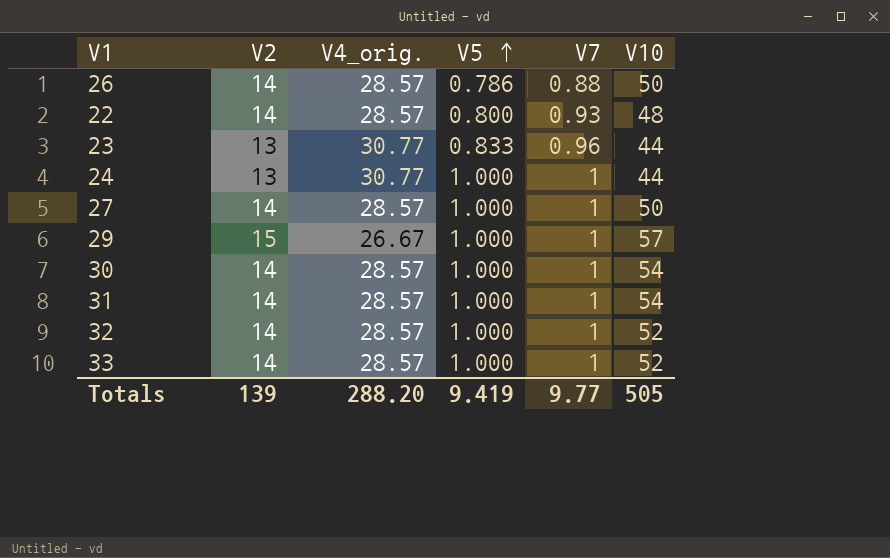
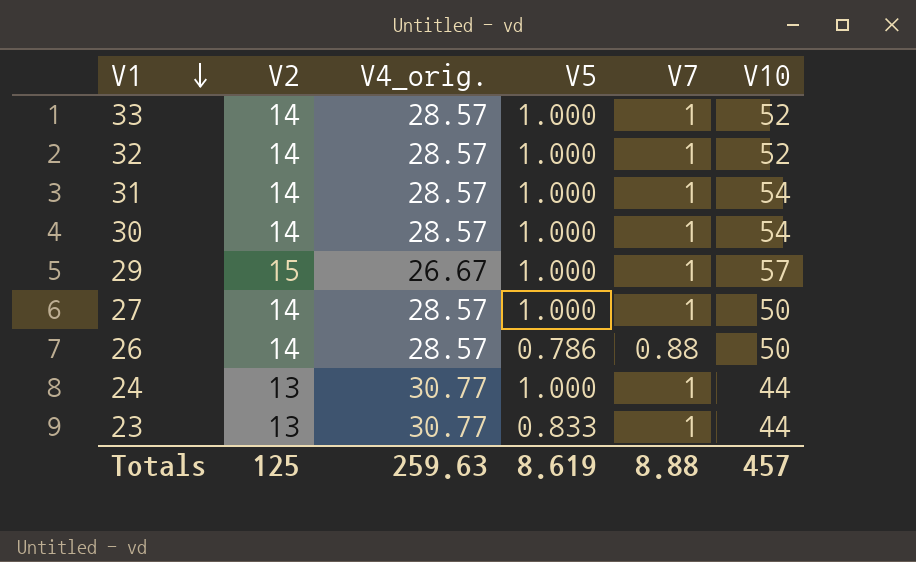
row order: V5 ascending -> V1 descending
row 22: 14 | 28.57 | 0.800 | 0.93 | 48 -> none
23 | V7: 0.96 -> 1
Totals | V2: 139 -> 125
Totals | V4_orig.: 288.20 -> 259.63
Totals | V5: 9.419 -> 8.619
Totals | V7: 9.77 -> 8.88
Totals | V10: 505 -> 457

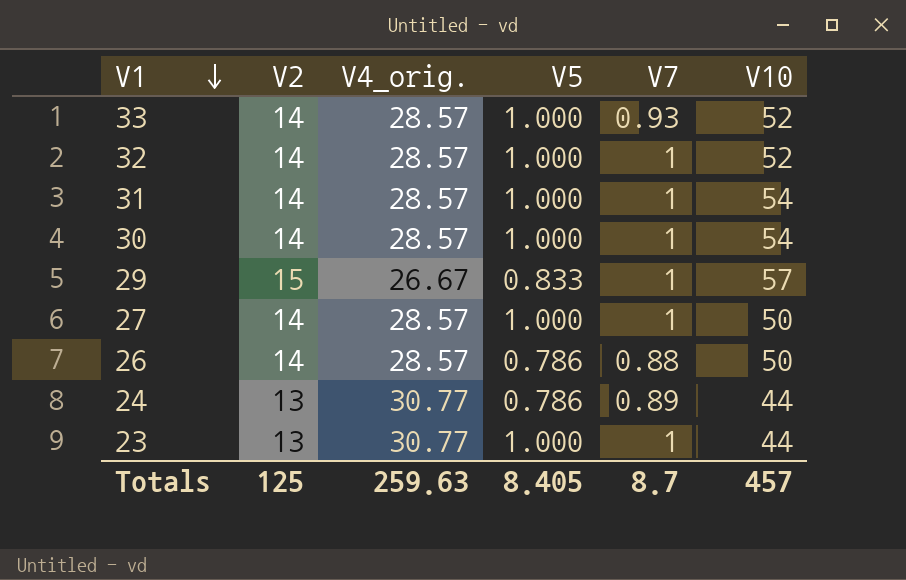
33 | V7: 1 -> 0.93
29 | V5: 1.000 -> 0.833
24 | V5: 1.000 -> 0.786
24 | V7: 1 -> 0.89
23 | V5: 0.833 -> 1.000
Totals | V5: 8.619 -> 8.405
Totals | V7: 8.88 -> 8.7

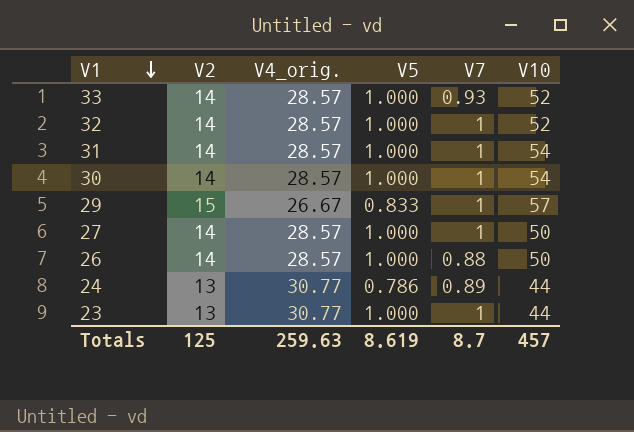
26 | V5: 0.786 -> 1.000
Totals | V5: 8.405 -> 8.619

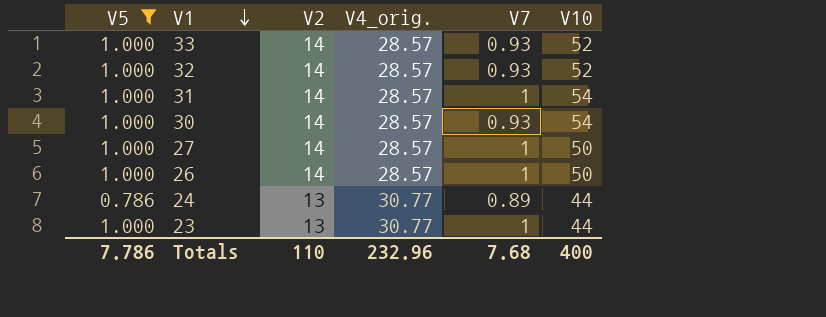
filter: none -> V5 != 0.833
column V5 | position: 4 -> 1
32 | V7: 1 -> 0.93
30 | V7: 1 -> 0.93
26 | V7: 0.88 -> 1
Totals | V5: 8.619 -> 7.786
Totals | V2: 125 -> 110
Totals | V4_orig.: 259.63 -> 232.96
Totals | V7: 8.7 -> 7.68
Totals | V10: 457 -> 400

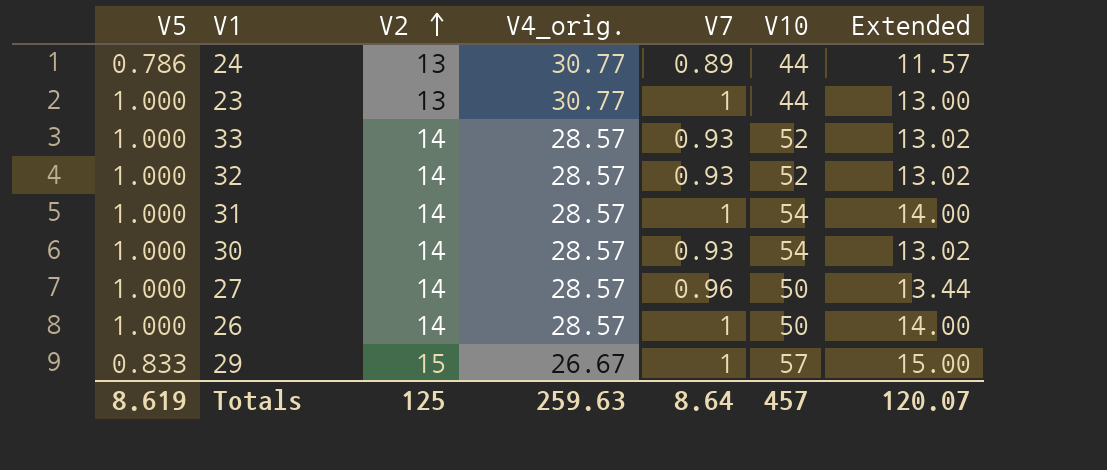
filter: V5 != 0.833 -> none
row order: V1 descending -> V2 ascending
column Extended | formula: none -> [V2] * [V7]
27 | V7: 1 -> 0.96
Totals | V5: 7.786 -> 8.619
Totals | V2: 110 -> 125
Totals | V4_orig.: 232.96 -> 259.63
Totals | V7: 7.68 -> 8.64
Totals | V10: 400 -> 457

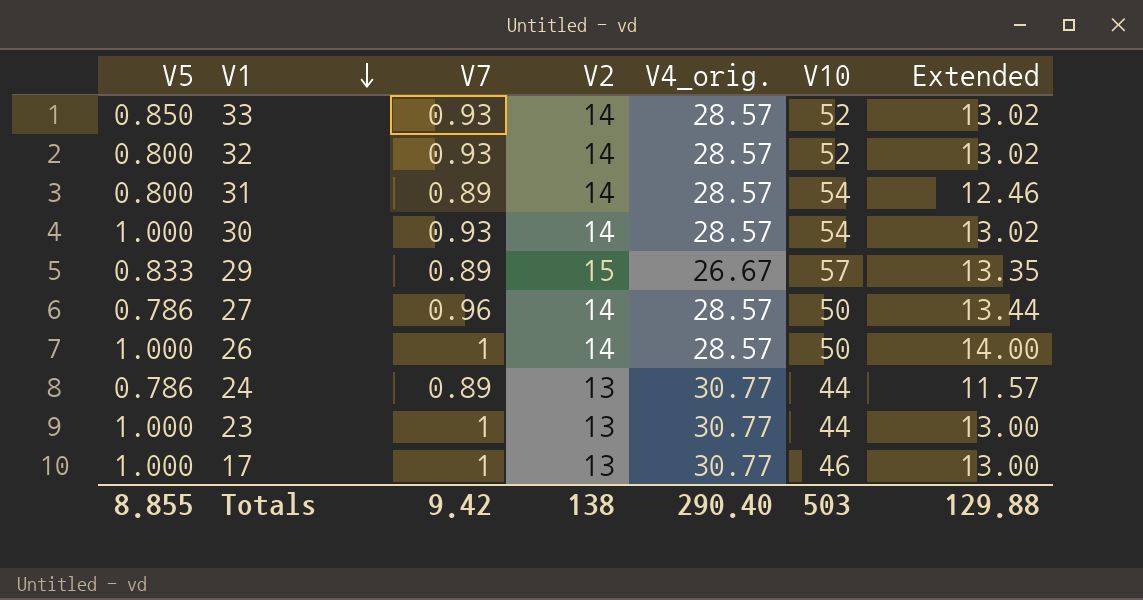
row order: V2 ascending -> V1 descending
column V7 | position: 5 -> 3
33 | V5: 1.000 -> 0.850
32 | V5: 1.000 -> 0.800
31 | V5: 1.000 -> 0.800
31 | V7: 1 -> 0.89
31 | Extended: 14.00 -> 12.46
29 | V7: 1 -> 0.89
29 | Extended: 15.00 -> 13.35
27 | V5: 1.000 -> 0.786
row 17: none -> 1.000 | 1 | 13 | 30.77 | 46 | 13.00
Totals | V5: 8.619 -> 8.855
Totals | V7: 8.64 -> 9.42
Totals | V2: 125 -> 138
Totals | V4_orig.: 259.63 -> 290.40
Totals | V10: 457 -> 503
Totals | Extended: 120.07 -> 129.88

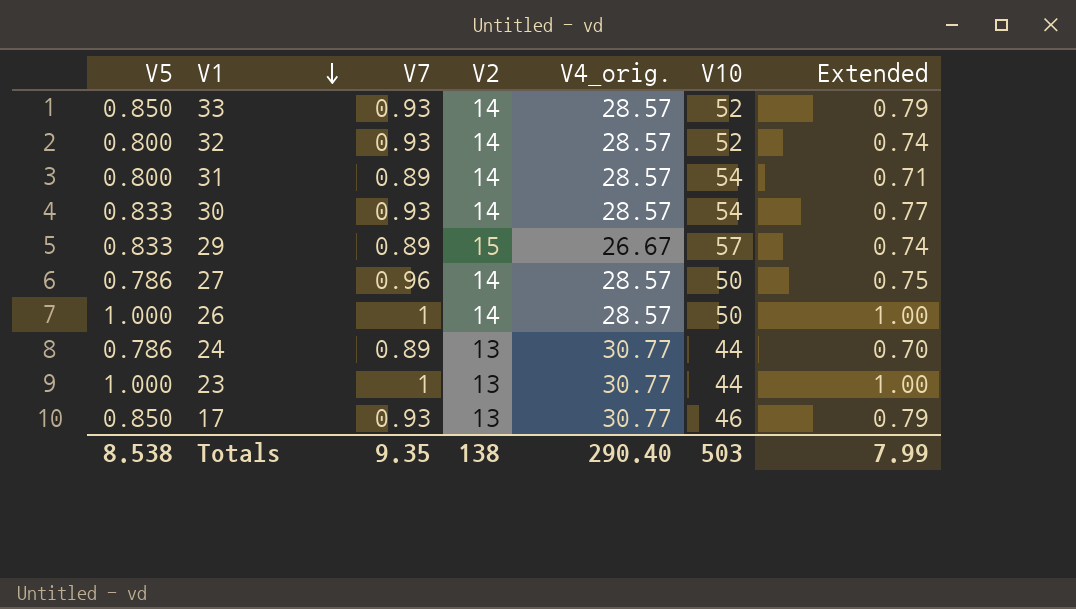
column Extended | formula: [V7] * [V2] -> [V5] * [V7]
30 | V5: 1.000 -> 0.833
17 | V5: 1.000 -> 0.850
17 | V7: 1 -> 0.93
Totals | V5: 8.855 -> 8.538
Totals | V7: 9.42 -> 9.35
Totals | Extended: 129.88 -> 7.99

